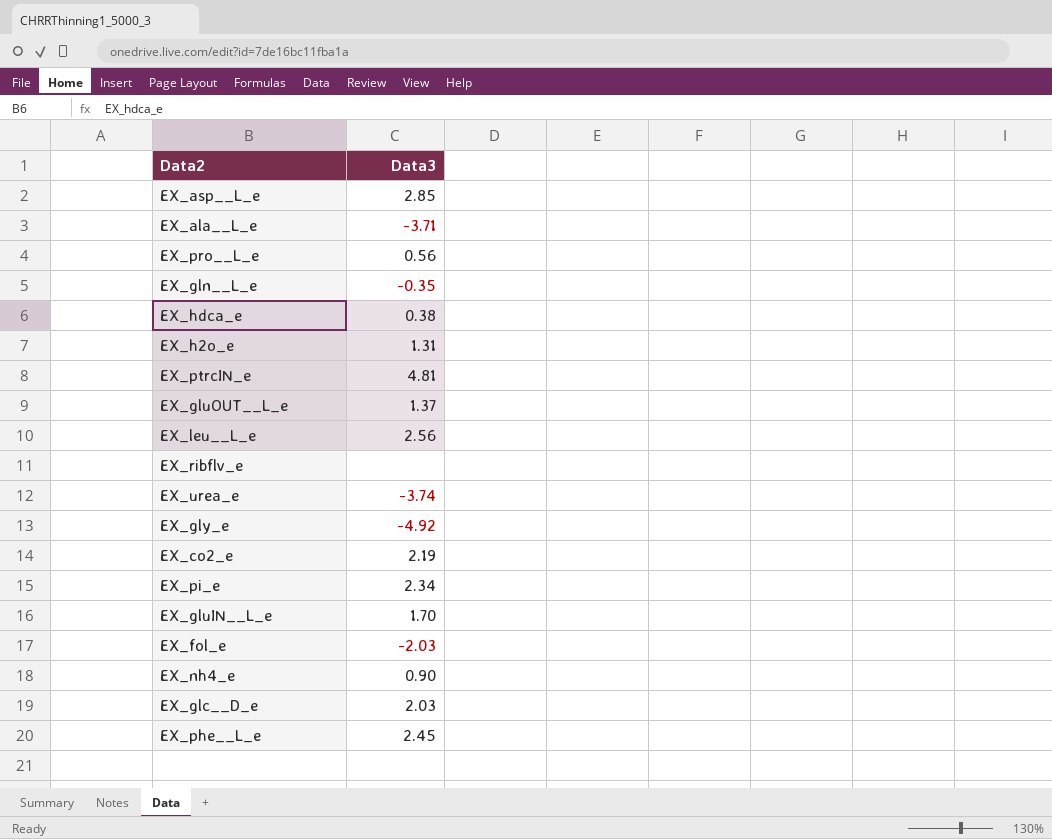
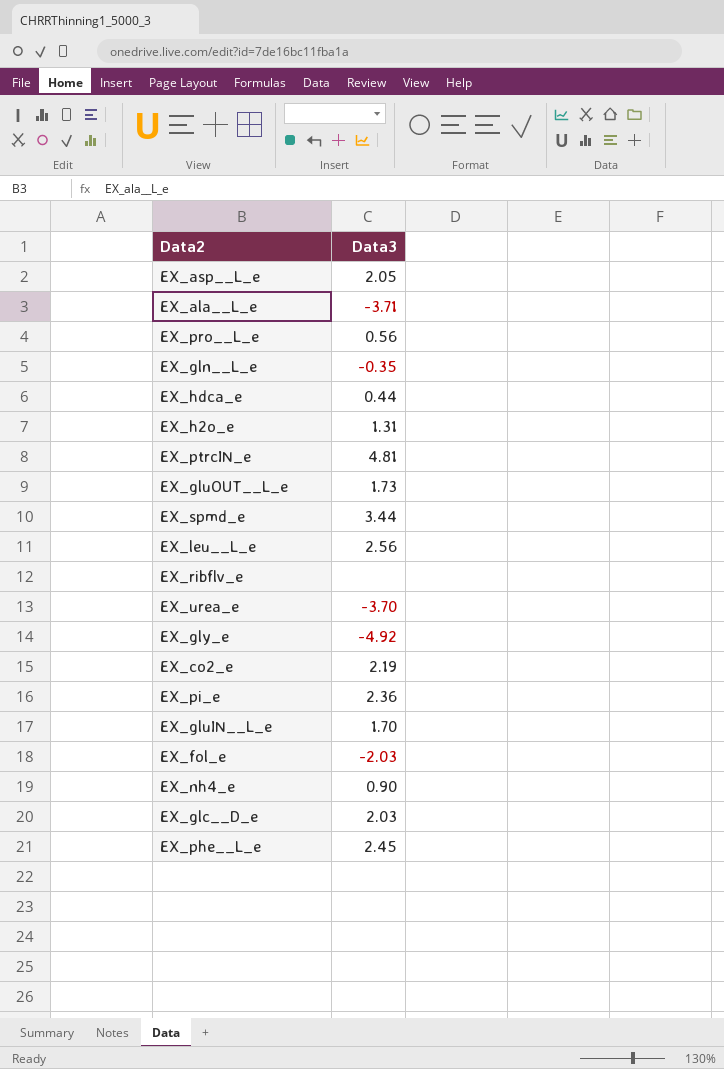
EX_asp__L_e | Data3: 2.85 -> 2.05
EX_hdca_e | Data3: 0.38 -> 0.44
EX_gluOUT__L_e | Data3: 1.37 -> 1.73
row EX_spmd_e: none -> 3.44
EX_urea_e | Data3: -3.74 -> -3.70
EX_pi_e | Data3: 2.34 -> 2.36

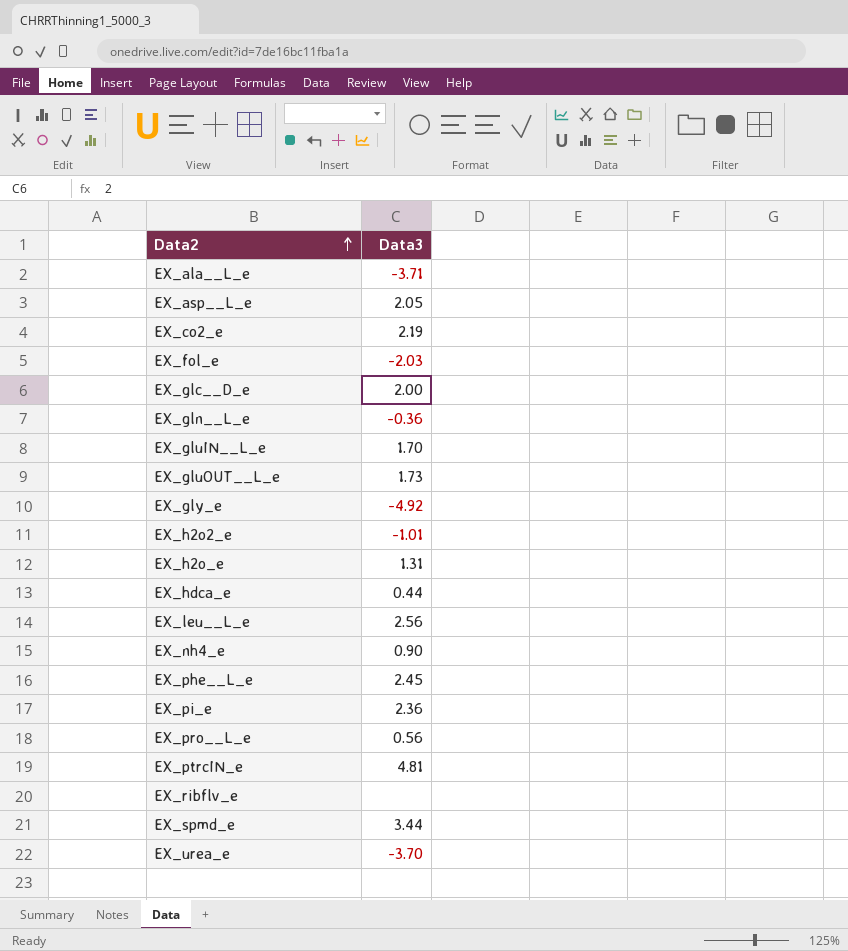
row order: none -> Data2 ascending
EX_glc__D_e | Data3: 2.03 -> 2.00
EX_gln__L_e | Data3: -0.35 -> -0.36
row EX_h2o2_e: none -> -1.01

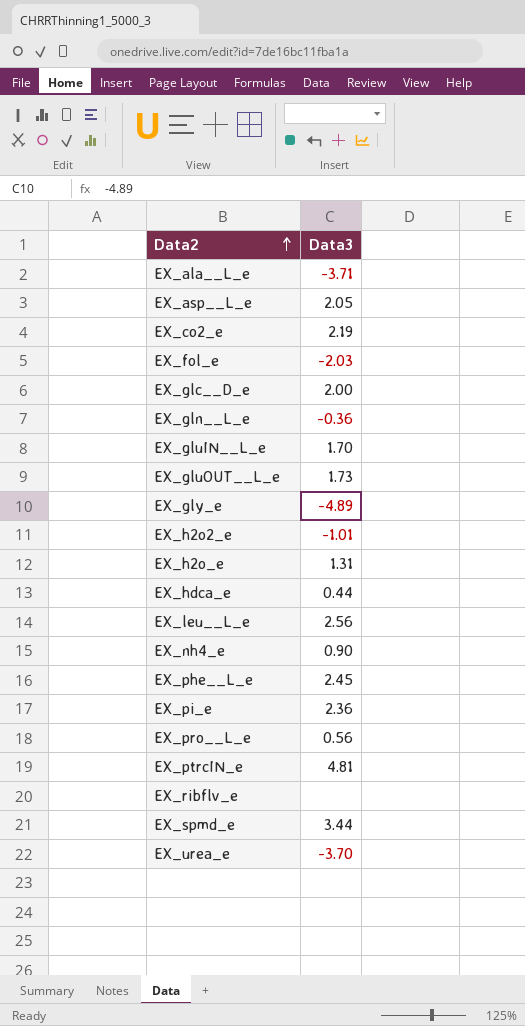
EX_gly_e | Data3: -4.92 -> -4.89

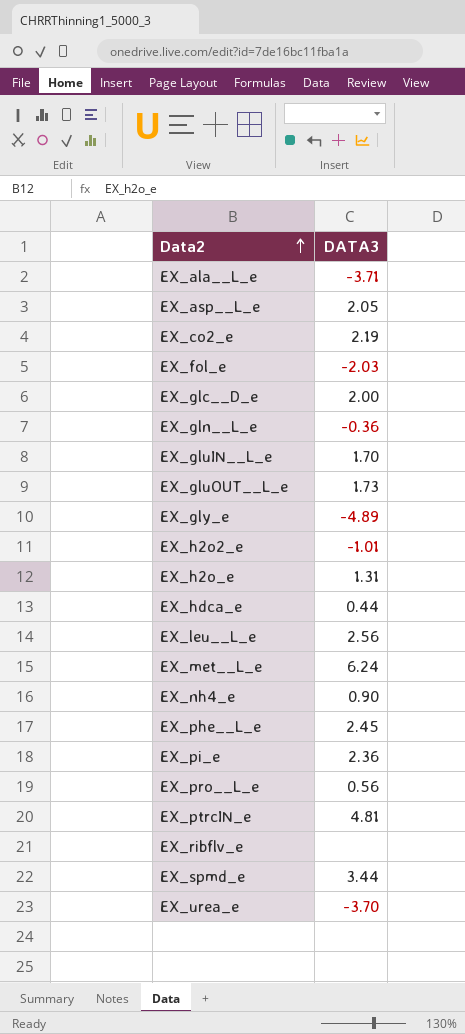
column name: Data3 -> DATA3
row EX_met__L_e: none -> 6.24

